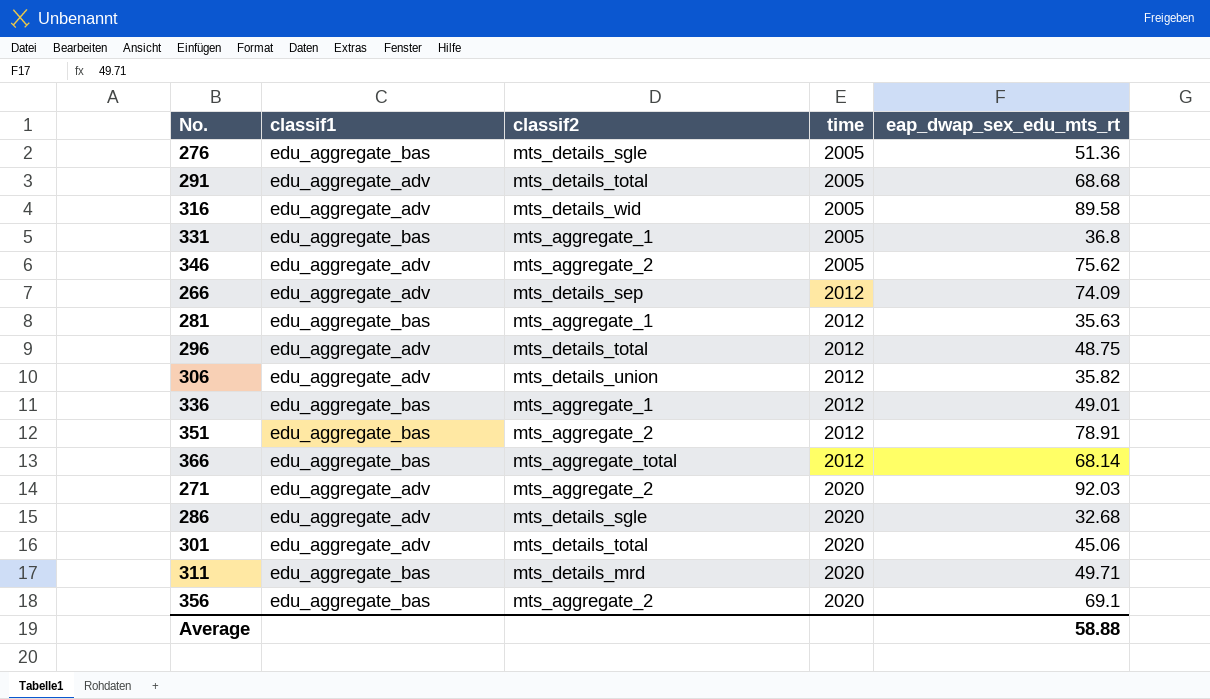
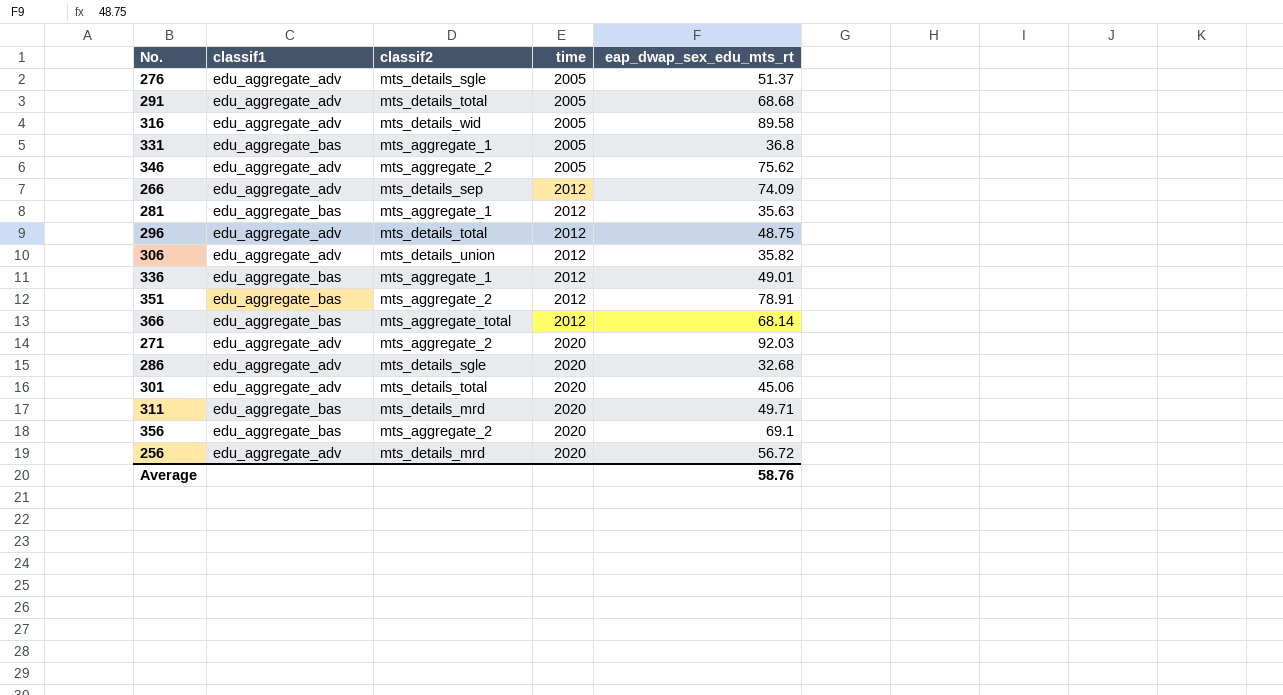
276 | classif1: edu_aggregate_bas -> edu_aggregate_adv
276 | eap_dwap_sex_edu_mts_rt: 51.36 -> 51.37
row 256: none -> edu_aggregate_adv | mts_details_mrd | 2020 | 56.72
Average | eap_dwap_sex_edu_mts_rt: 58.88 -> 58.76

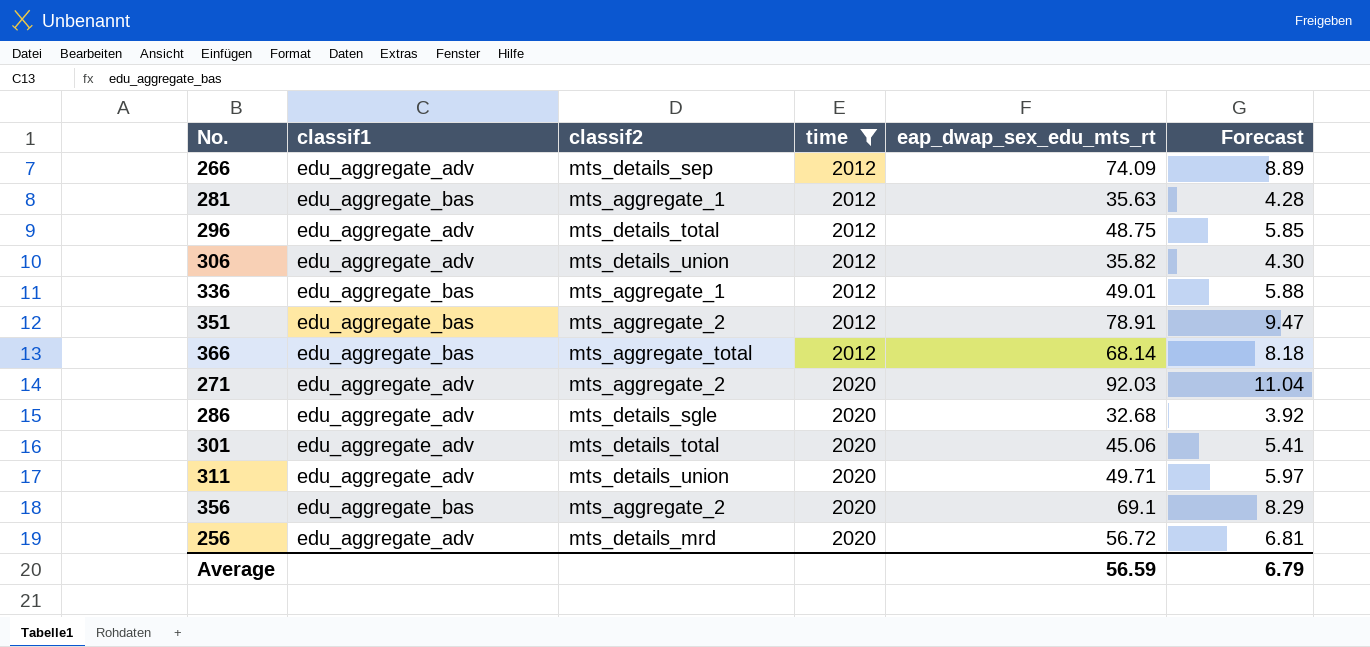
filter: none -> time != 2005
column Forecast | formula: none -> [eap_dwap_sex_edu_mts_rt] * 0.12
311 | classif1: edu_aggregate_bas -> edu_aggregate_adv
311 | classif2: mts_details_mrd -> mts_details_union
Average | eap_dwap_sex_edu_mts_rt: 58.76 -> 56.59

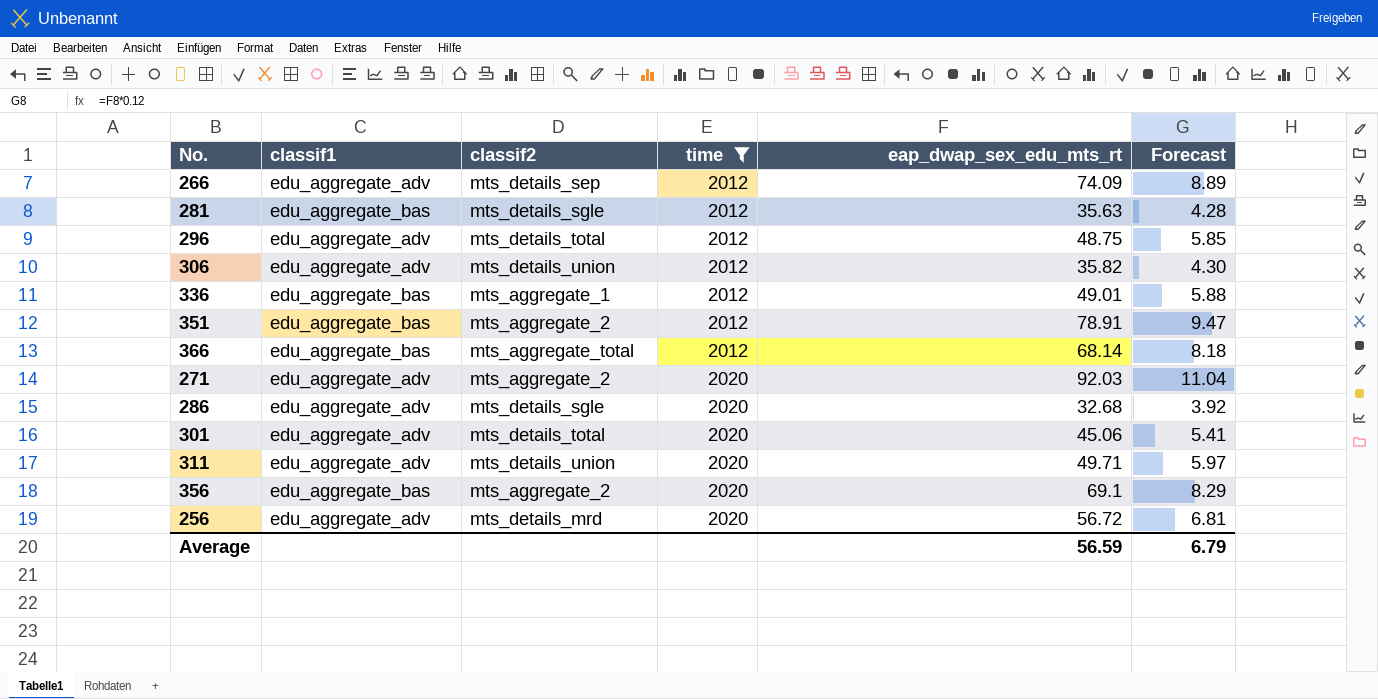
281 | classif2: mts_aggregate_1 -> mts_details_sgle

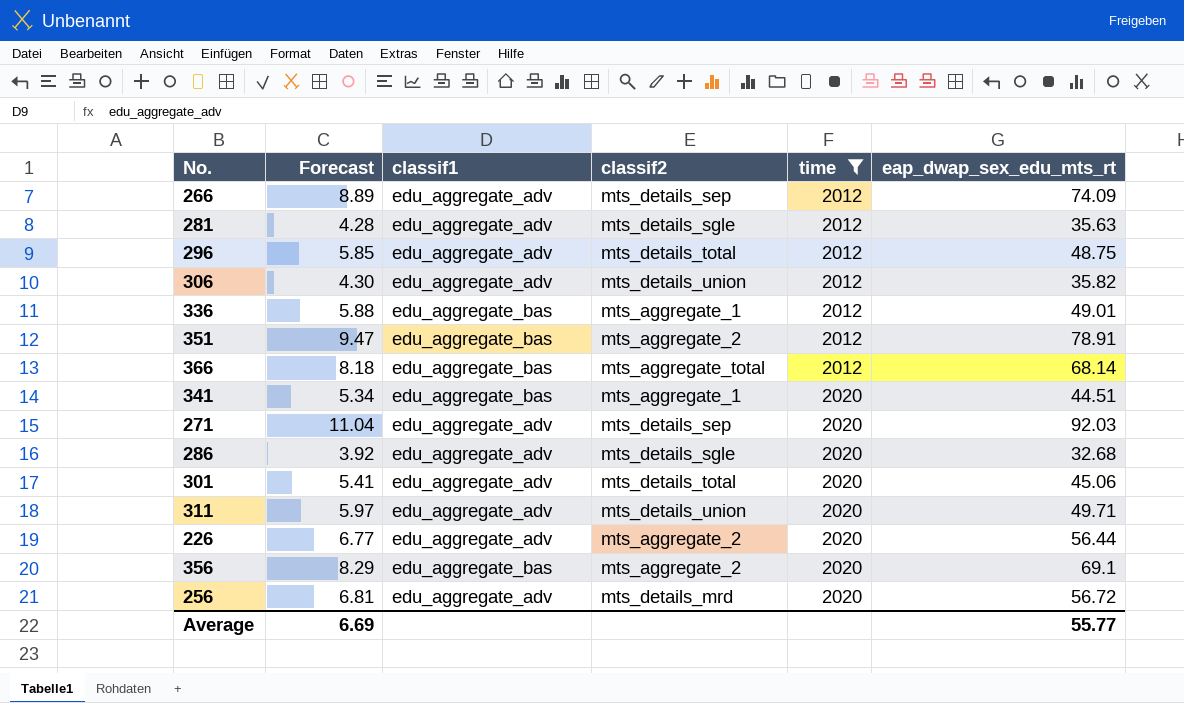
column Forecast | position: 6 -> 2
281 | classif1: edu_aggregate_bas -> edu_aggregate_adv
row 341: none -> 5.34 | edu_aggregate_bas | mts_aggregate_1 | 2020 | 44.51
271 | classif2: mts_aggregate_2 -> mts_details_sep
row 226: none -> 6.77 | edu_aggregate_adv | mts_aggregate_2 | 2020 | 56.44
Average | Forecast: 6.79 -> 6.69
Average | eap_dwap_sex_edu_mts_rt: 56.59 -> 55.77

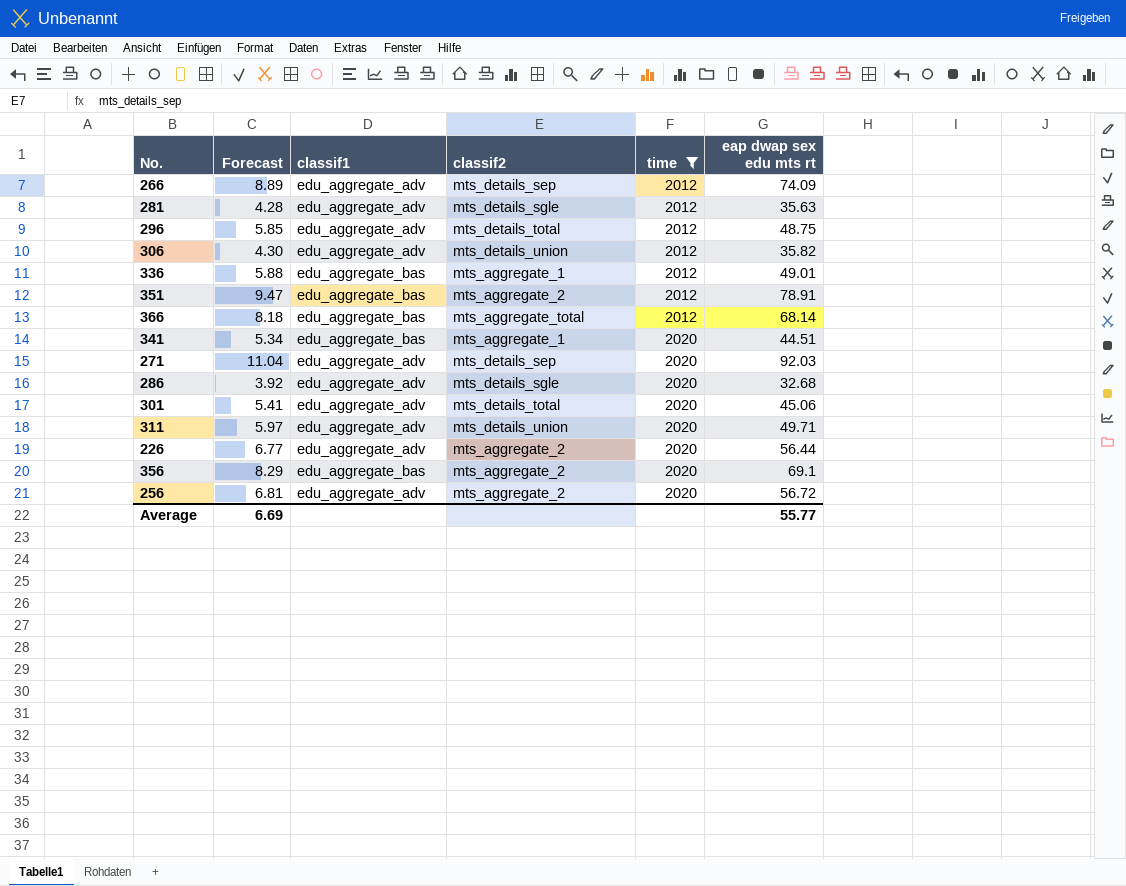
column name: eap_dwap_sex_edu_mts_rt -> eap dwap sex edu mts rt
256 | classif2: mts_details_mrd -> mts_aggregate_2

